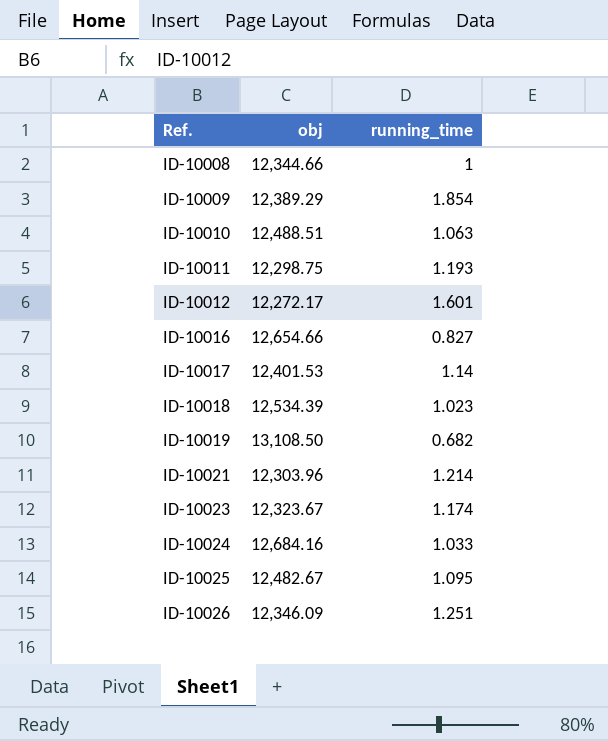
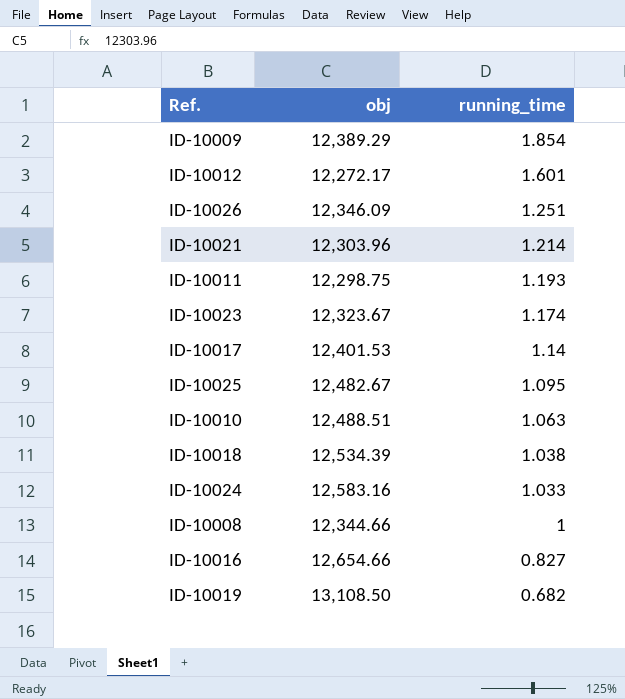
row order: Ref. ascending -> running_time descending
ID-10018 | running_time: 1.023 -> 1.038
ID-10024 | obj: 12,684.16 -> 12,583.16

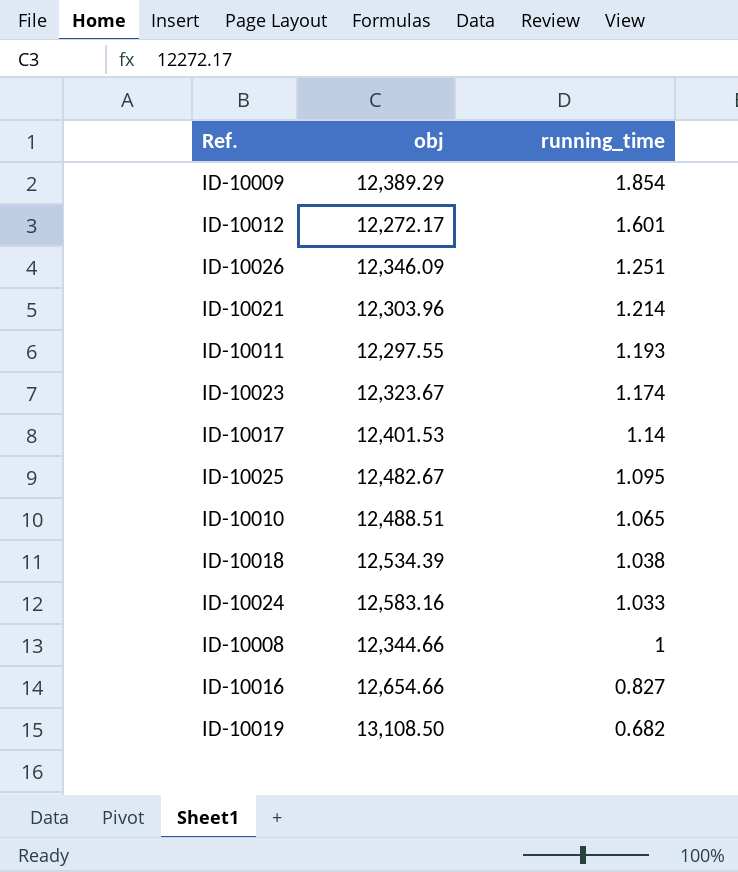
ID-10011 | obj: 12,298.75 -> 12,297.55
ID-10010 | running_time: 1.063 -> 1.065

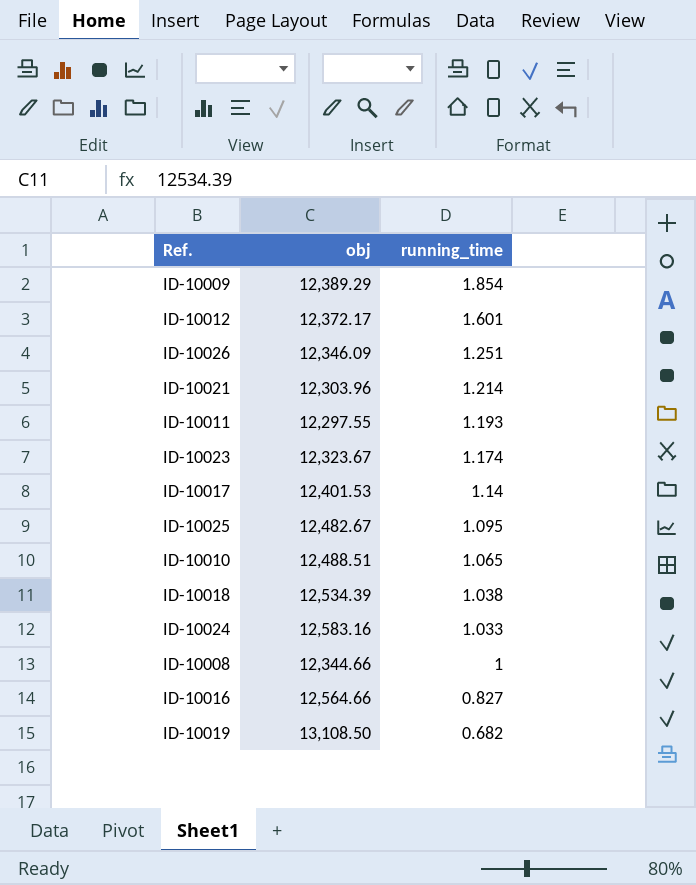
ID-10012 | obj: 12,272.17 -> 12,372.17
ID-10016 | obj: 12,654.66 -> 12,564.66

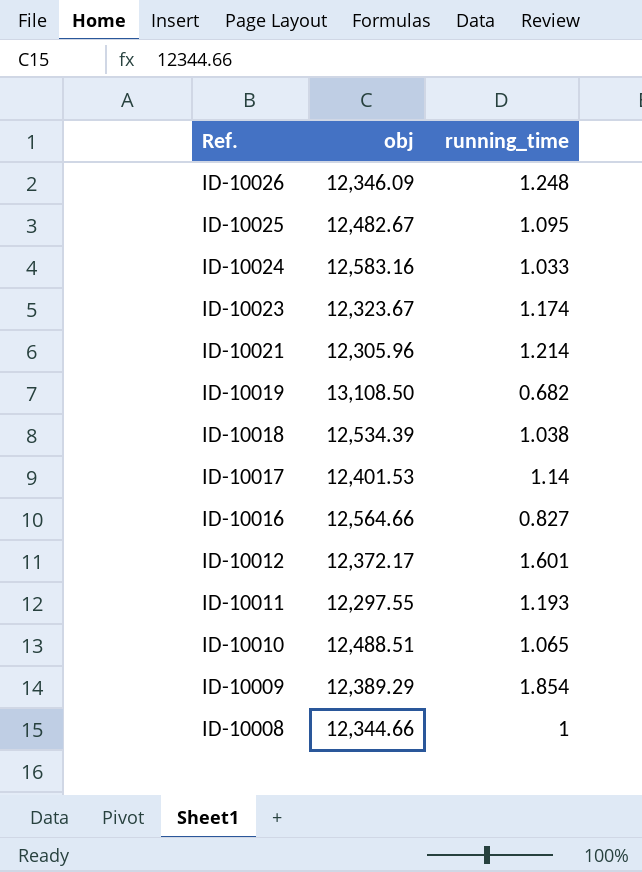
row order: running_time descending -> Ref. descending
ID-10026 | running_time: 1.251 -> 1.248
ID-10021 | obj: 12,303.96 -> 12,305.96

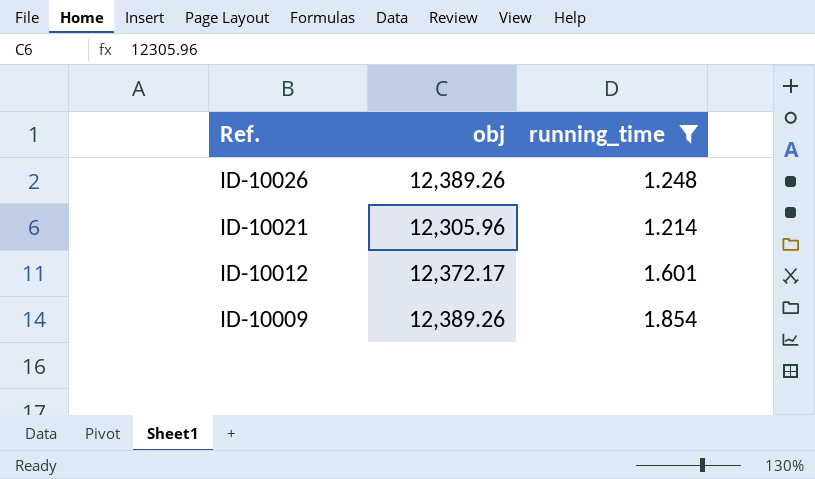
filter: none -> running_time >= 1.214
ID-10026 | obj: 12,346.09 -> 12,389.26
ID-10009 | obj: 12,389.29 -> 12,389.26

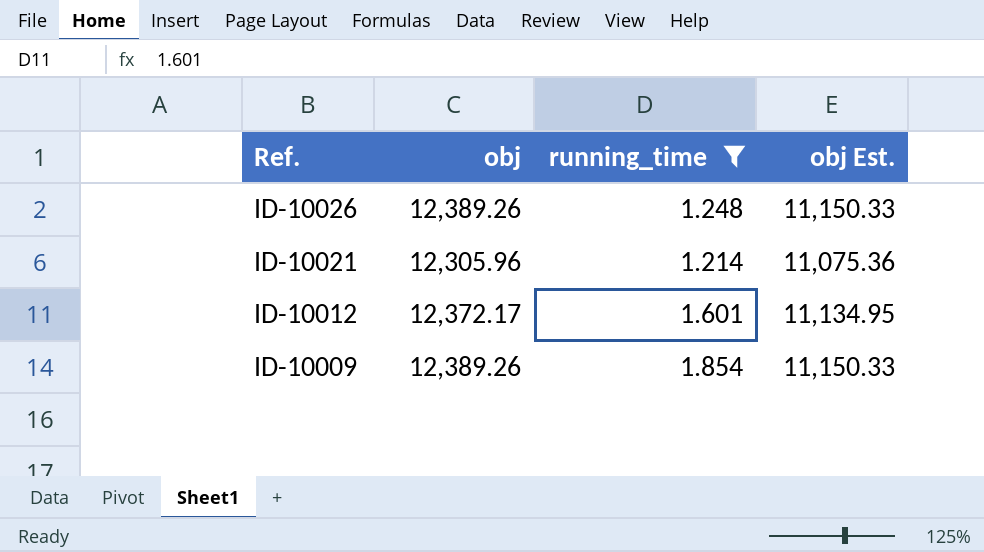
column obj Est. | formula: none -> [obj] * 0.9

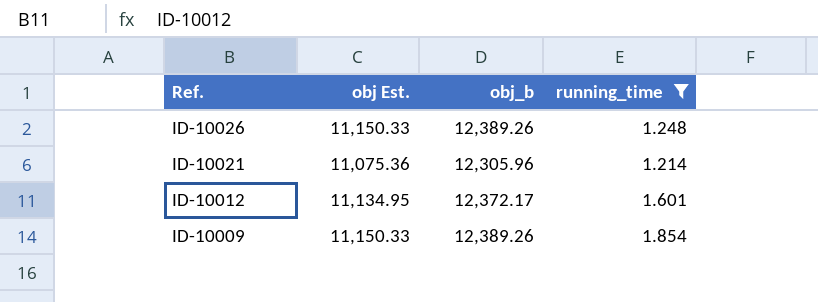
column obj Est. | position: 4 -> 2
column name: obj -> obj_b

